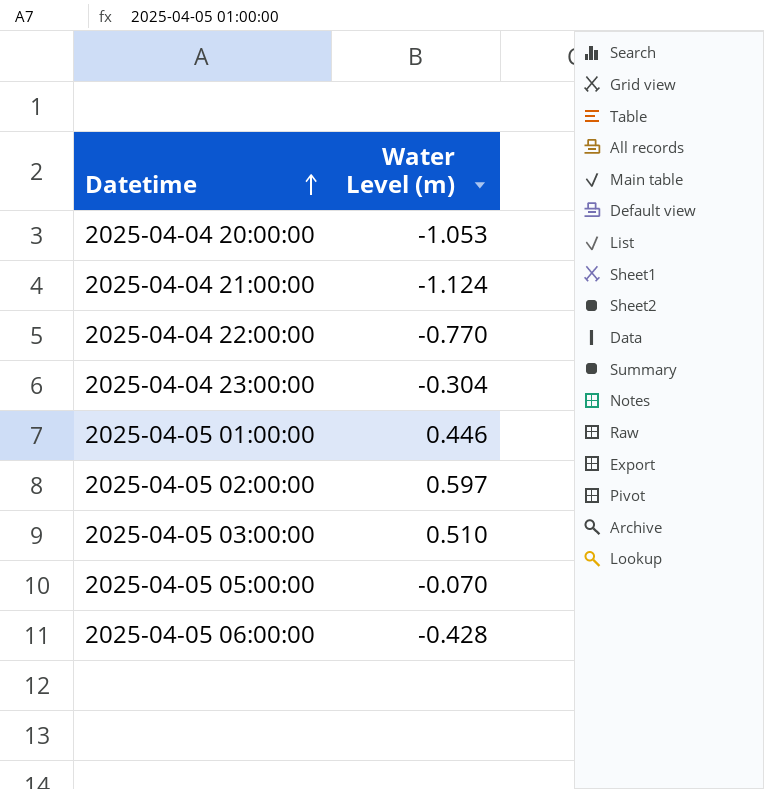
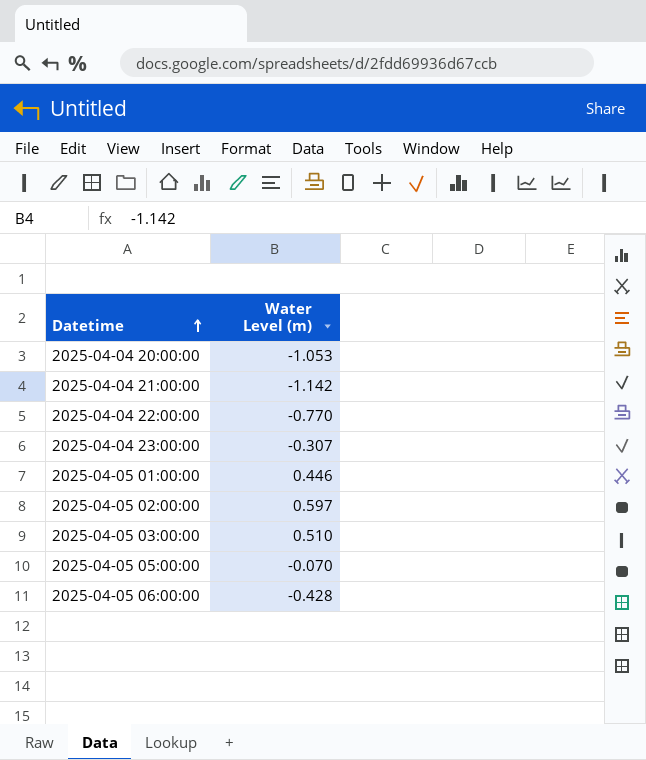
2025-04-04 21:00:00 | Water Level (m): -1.124 -> -1.142
2025-04-04 23:00:00 | Water Level (m): -0.304 -> -0.307

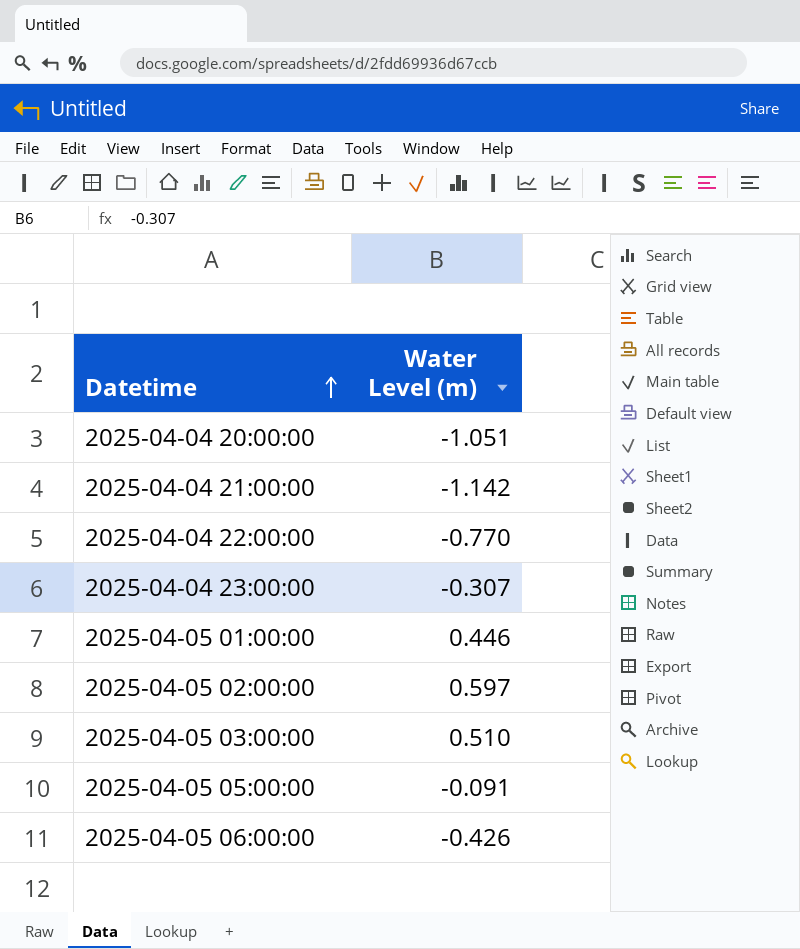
2025-04-04 20:00:00 | Water Level (m): -1.053 -> -1.051
2025-04-05 05:00:00 | Water Level (m): -0.070 -> -0.091
2025-04-05 06:00:00 | Water Level (m): -0.428 -> -0.426

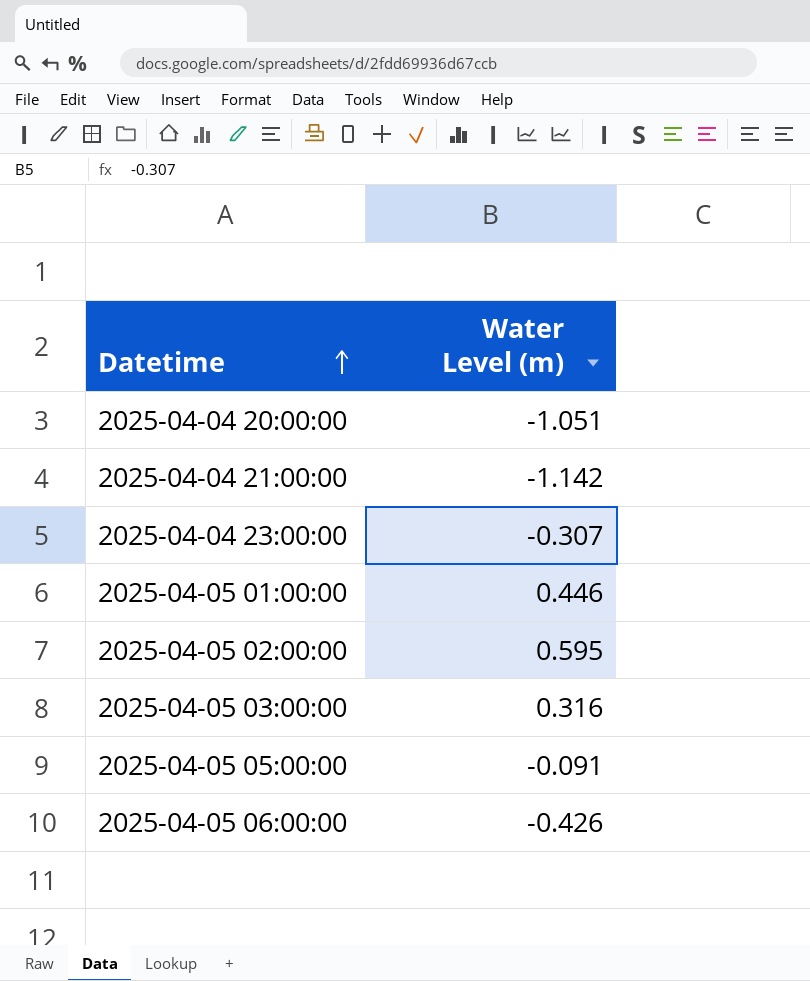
row 2025-04-04 22:00:00: -0.770 -> none
2025-04-05 02:00:00 | Water Level (m): 0.597 -> 0.595
2025-04-05 03:00:00 | Water Level (m): 0.510 -> 0.316

